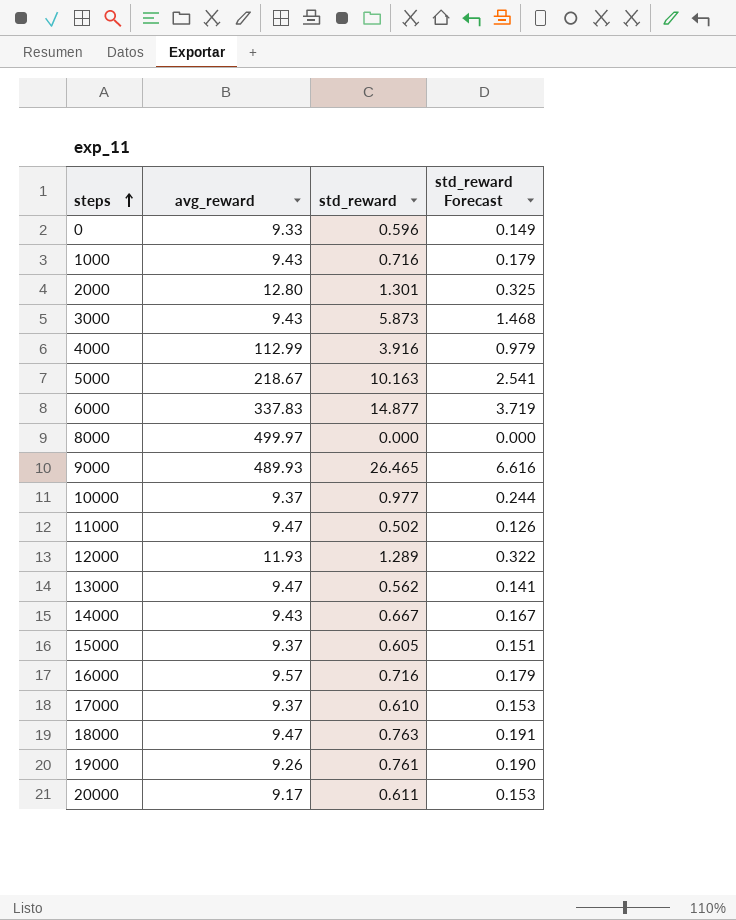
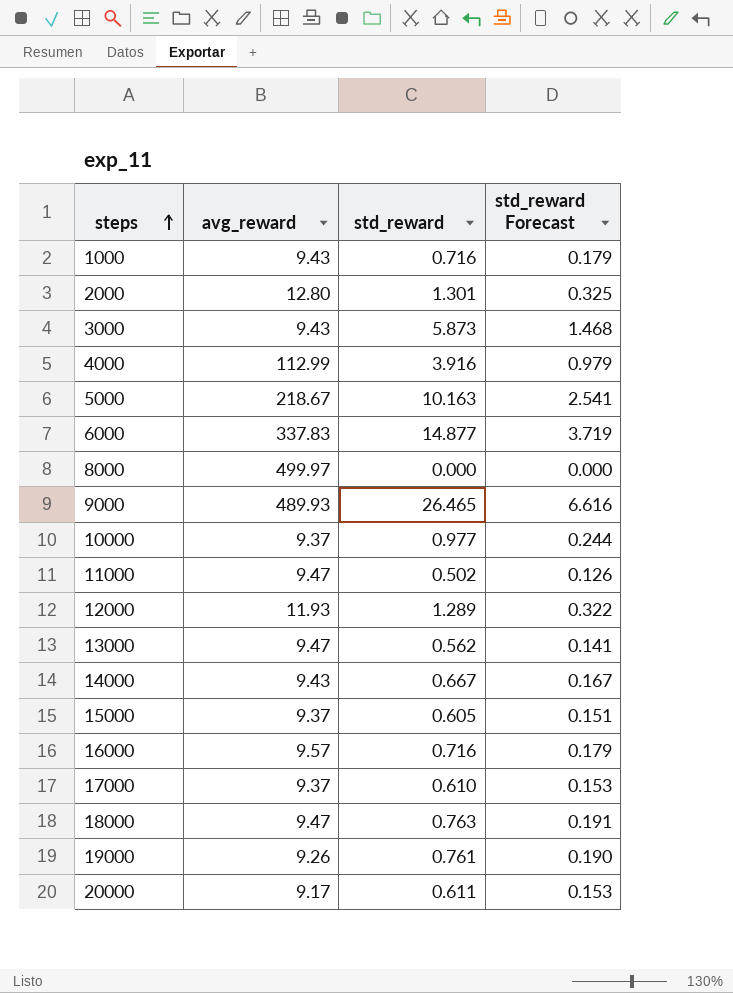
row 0: 9.33 | 0.596 | 0.149 -> none

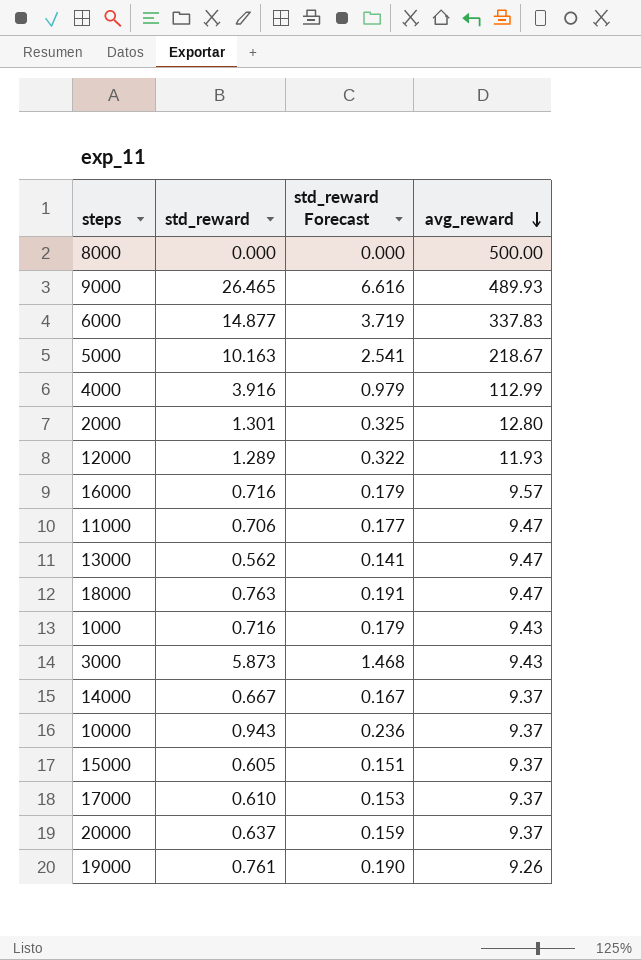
row order: steps ascending -> avg_reward descending
column avg_reward | position: 2 -> 4
8000 | avg_reward: 499.97 -> 500.00
11000 | std_reward: 0.502 -> 0.706
11000 | std_reward Forecast: 0.126 -> 0.177
14000 | avg_reward: 9.43 -> 9.37
10000 | std_reward: 0.977 -> 0.943
10000 | std_reward Forecast: 0.244 -> 0.236
20000 | std_reward: 0.611 -> 0.637
20000 | std_reward Forecast: 0.153 -> 0.159
20000 | avg_reward: 9.17 -> 9.37

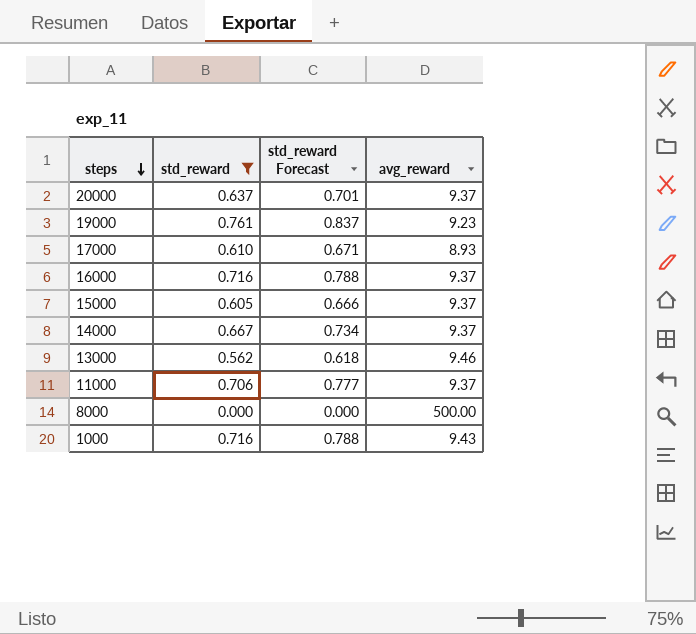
filter: none -> std_reward <= 0.761
row order: avg_reward descending -> steps descending
column std_reward Forecast | formula: [std_reward] * 0.25 -> [std_reward] * 1.1
19000 | avg_reward: 9.26 -> 9.23
17000 | avg_reward: 9.37 -> 8.93
16000 | avg_reward: 9.57 -> 9.37
13000 | avg_reward: 9.47 -> 9.46
11000 | avg_reward: 9.47 -> 9.37

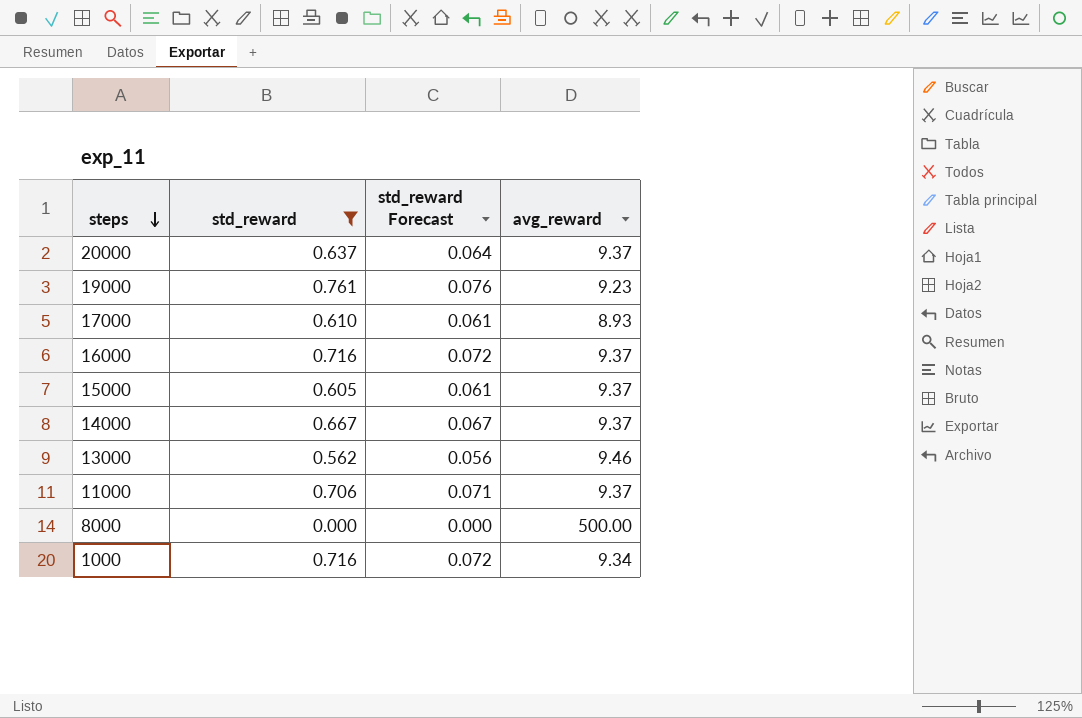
column std_reward Forecast | formula: [std_reward] * 1.1 -> [std_reward] * 0.1
1000 | avg_reward: 9.43 -> 9.34

